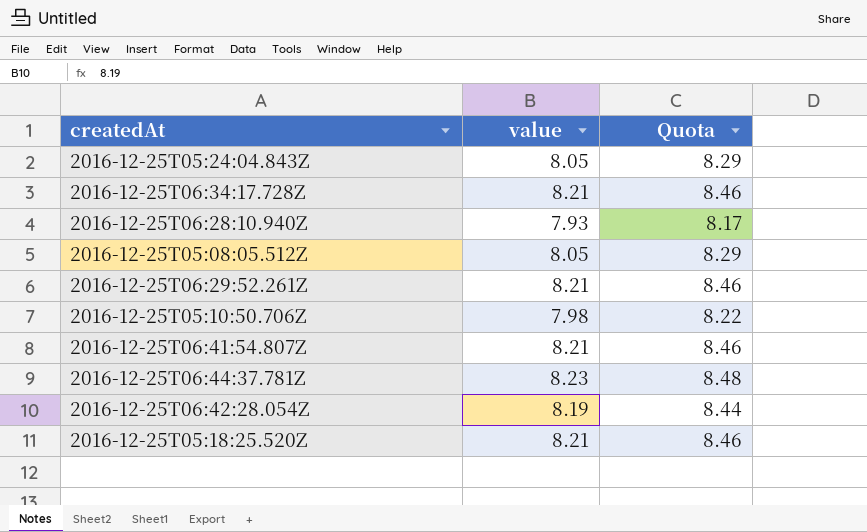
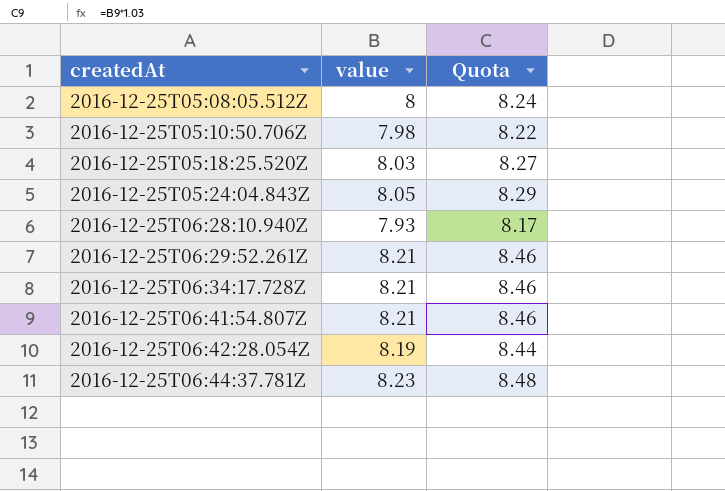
row order: none -> createdAt ascending
2016-12-25T05:08:05.512Z | value: 8.05 -> 8
2016-12-25T05:08:05.512Z | Quota: 8.29 -> 8.24
2016-12-25T05:18:25.520Z | value: 8.21 -> 8.03
2016-12-25T05:18:25.520Z | Quota: 8.46 -> 8.27

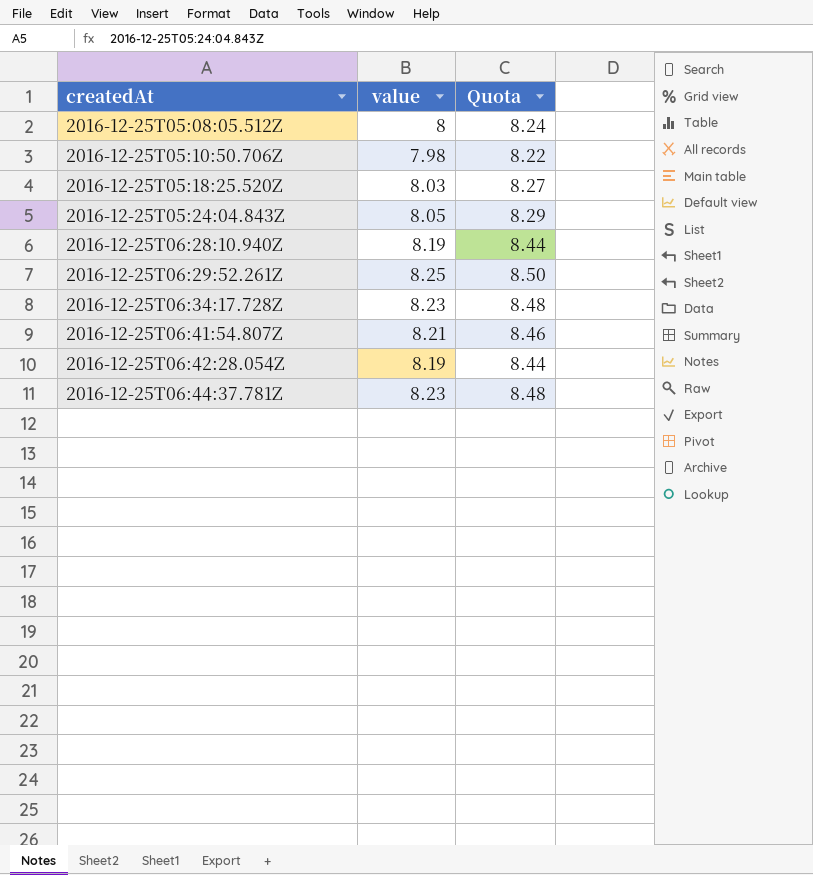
2016-12-25T06:28:10.940Z | value: 7.93 -> 8.19
2016-12-25T06:28:10.940Z | Quota: 8.17 -> 8.44
2016-12-25T06:29:52.261Z | value: 8.21 -> 8.25
2016-12-25T06:29:52.261Z | Quota: 8.46 -> 8.50
2016-12-25T06:34:17.728Z | value: 8.21 -> 8.23
2016-12-25T06:34:17.728Z | Quota: 8.46 -> 8.48

